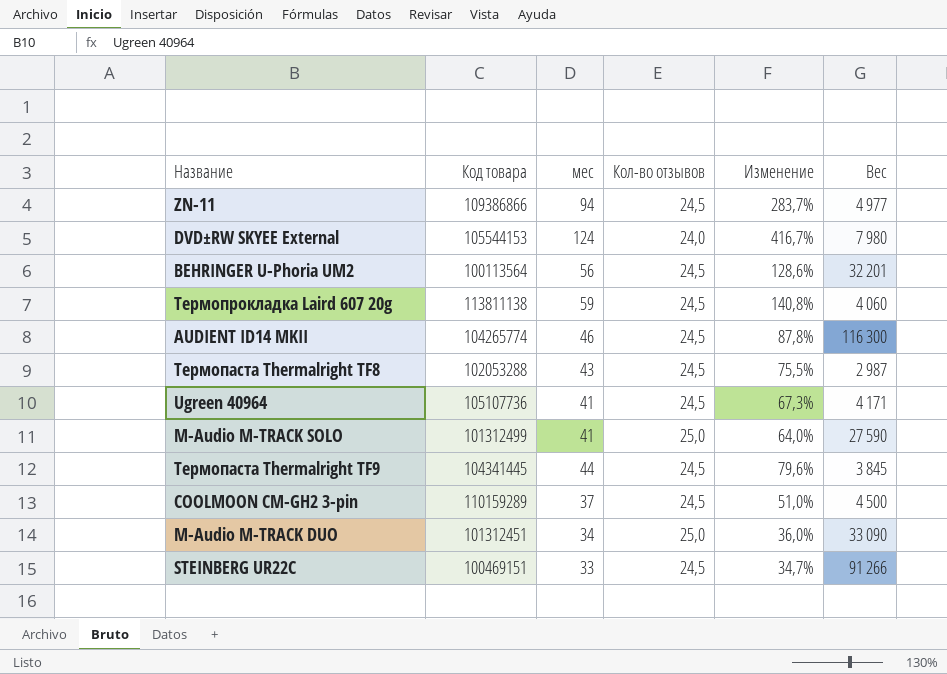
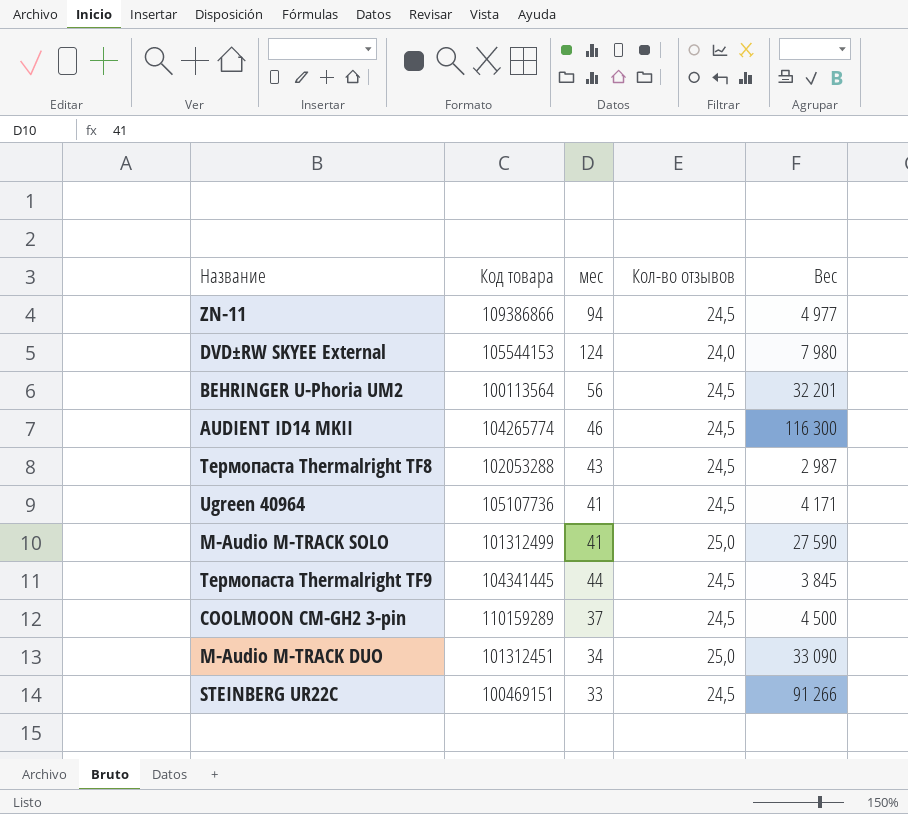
column Изменение | formula: ([мес] - [Кол-во отзывов]) / [Кол-во отзывов] -> none
row Термопрокладка Laird 607 20g: 113811138 | 59 | 24,5 | 140,8% | 4 060 -> none

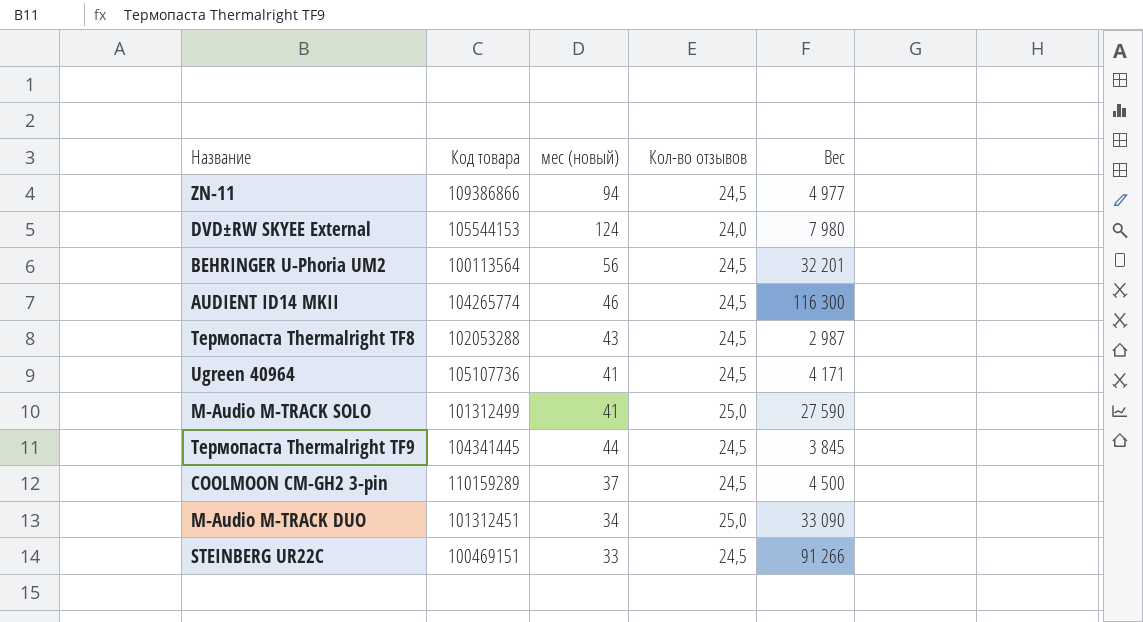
column name: мес -> мес (новый)

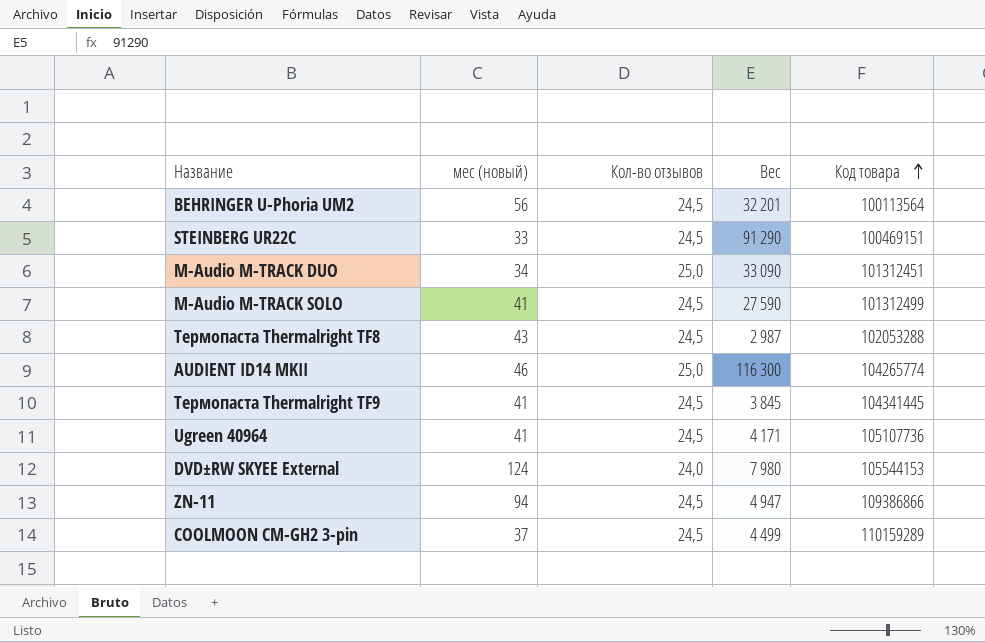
row order: none -> Код товара ascending
column Код товара | position: 2 -> 5
STEINBERG UR22C | Вес: 91 266 -> 91 290
M-Audio M-TRACK SOLO | Кол-во отзывов: 25,0 -> 24,5
AUDIENT ID14 MKII | Кол-во отзывов: 24,5 -> 25,0
Термопаста Thermalright TF9 | мес (новый): 44 -> 41
ZN-11 | Вес: 4 977 -> 4 947
COOLMOON CM-GH2 3-pin | Вес: 4 500 -> 4 499

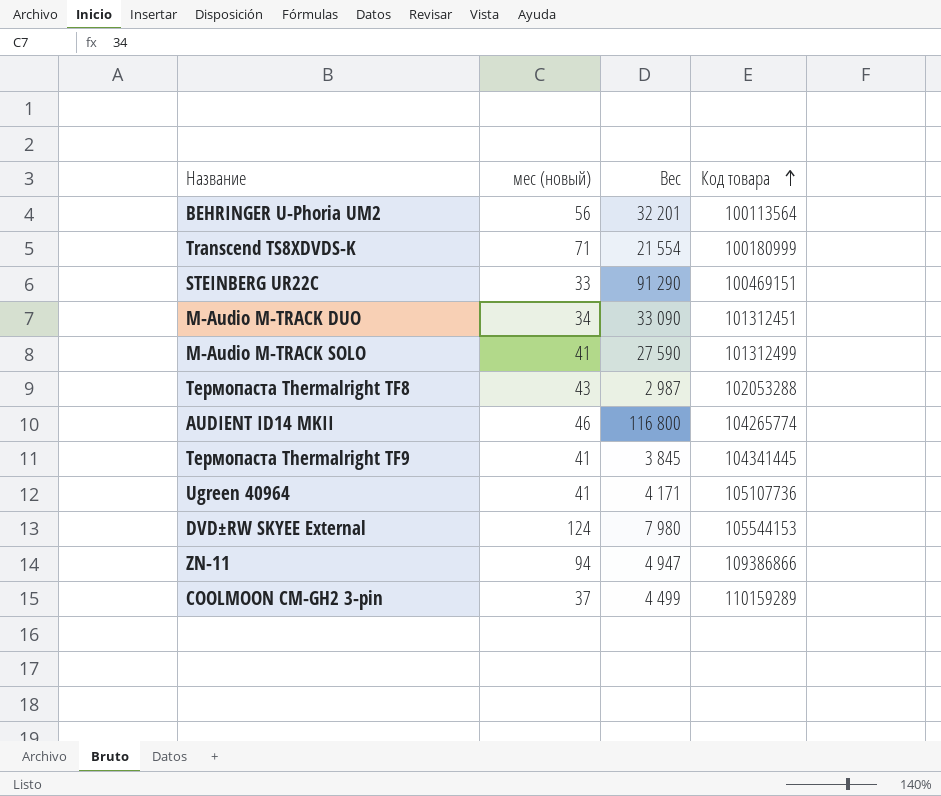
column Кол-во отзывов | position: 3 -> none
row Transcend TS8XDVDS-K: none -> 71 | 21 554 | 100180999
AUDIENT ID14 MKII | Вес: 116 300 -> 116 800

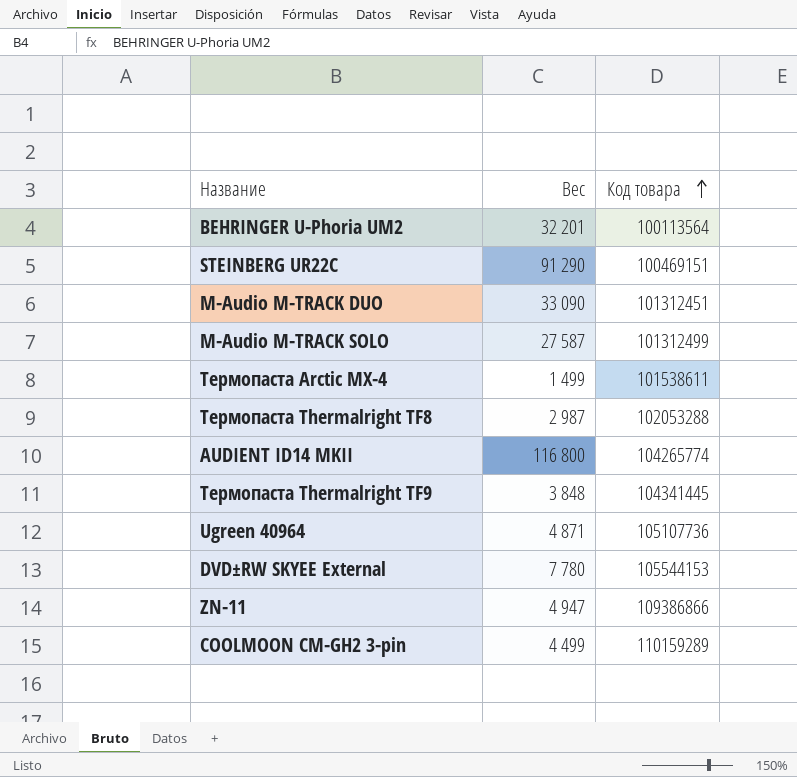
column мес (новый) | position: 2 -> none
row Transcend TS8XDVDS-K: 71 | 21 554 | 100180999 -> none
M-Audio M-TRACK SOLO | Вес: 27 590 -> 27 587
row Термопаста Arctic MX-4: none -> 1 499 | 101538611
Термопаста Thermalright TF9 | Вес: 3 845 -> 3 848
Ugreen 40964 | Вес: 4 171 -> 4 871
DVD±RW SKYEE External | Вес: 7 980 -> 7 780

